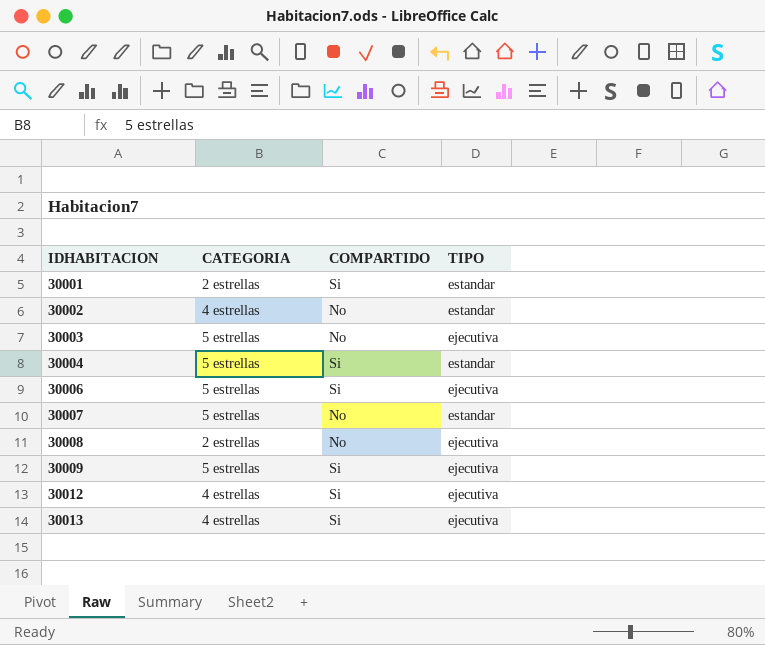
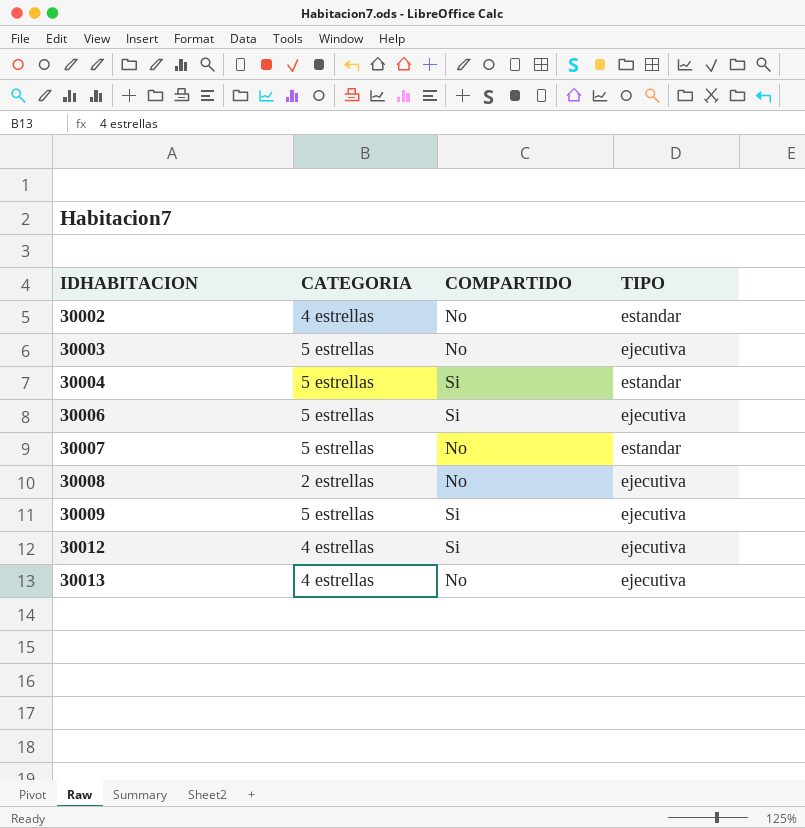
row 30001: 2 estrellas | Si | estandar -> none
30013 | COMPARTIDO: Si -> No

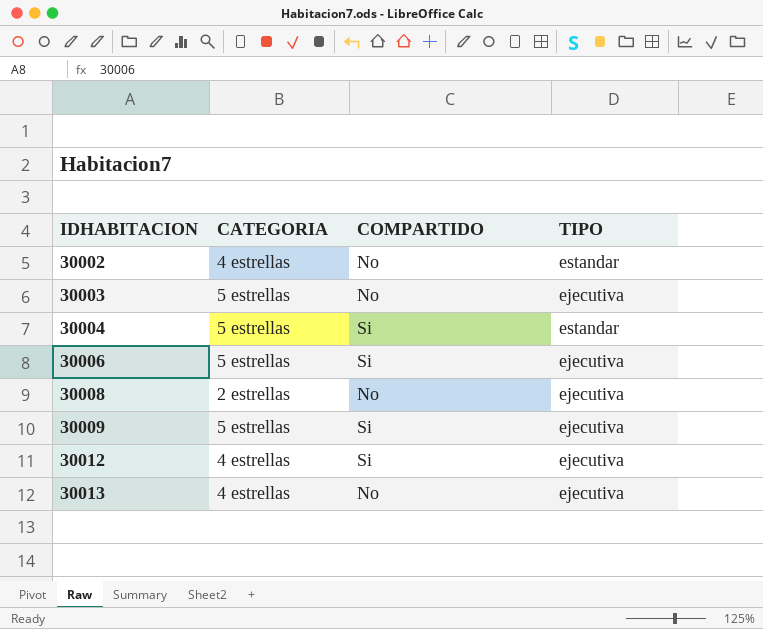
row 30007: 5 estrellas | No | estandar -> none

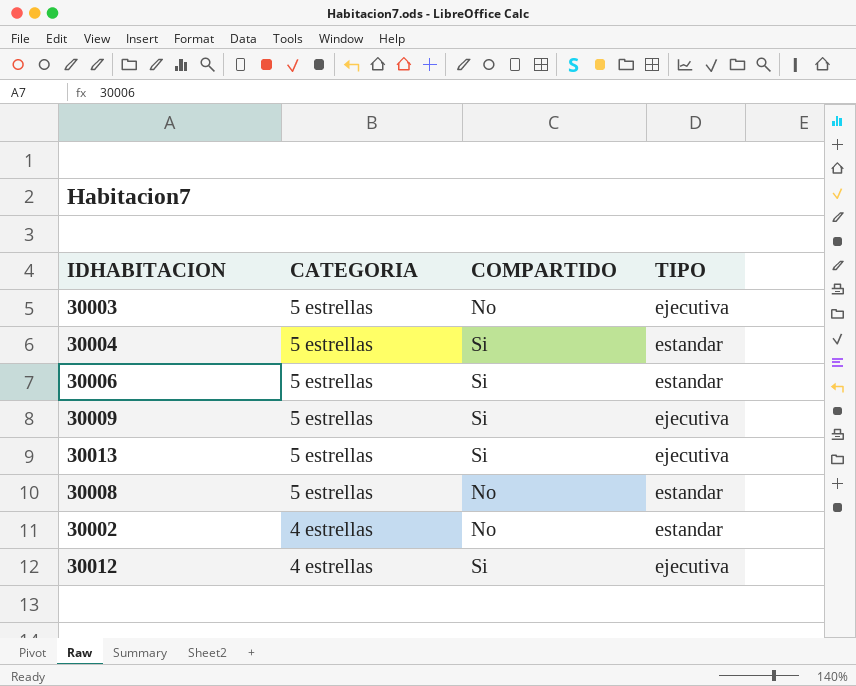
row order: IDHABITACION ascending -> CATEGORIA descending
30006 | TIPO: ejecutiva -> estandar
30013 | CATEGORIA: 4 estrellas -> 5 estrellas
30013 | COMPARTIDO: No -> Si
30008 | CATEGORIA: 2 estrellas -> 5 estrellas
30008 | TIPO: ejecutiva -> estandar

